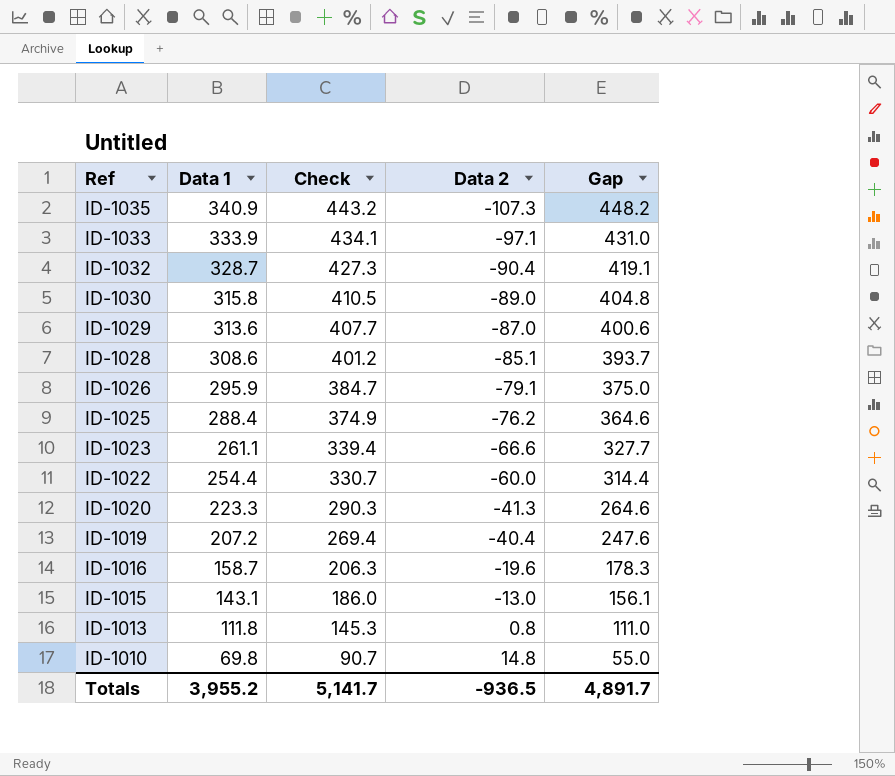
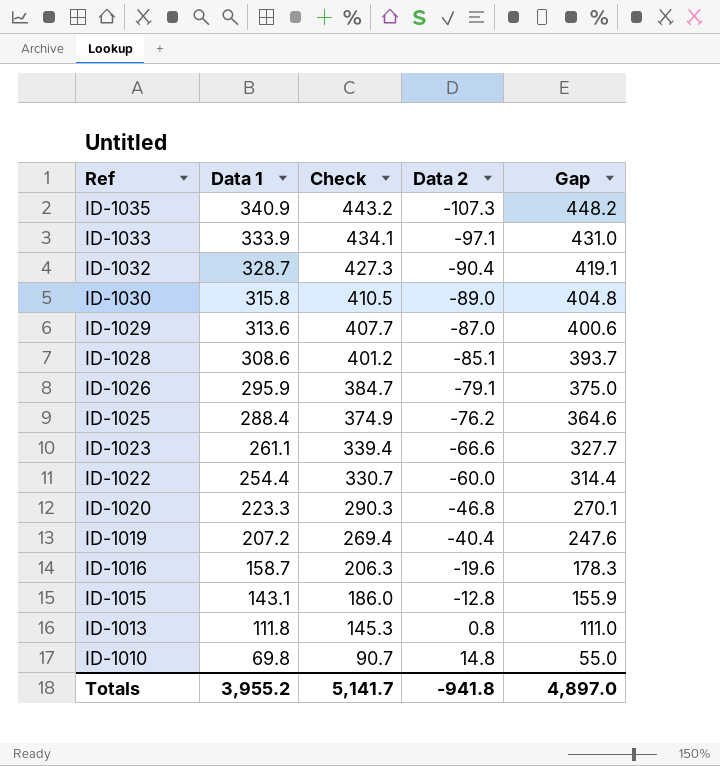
ID-1020 | Data 2: -41.3 -> -46.8
ID-1020 | Gap: 264.6 -> 270.1
ID-1015 | Data 2: -13.0 -> -12.8
ID-1015 | Gap: 156.1 -> 155.9
Totals | Data 2: -936.5 -> -941.8
Totals | Gap: 4,891.7 -> 4,897.0

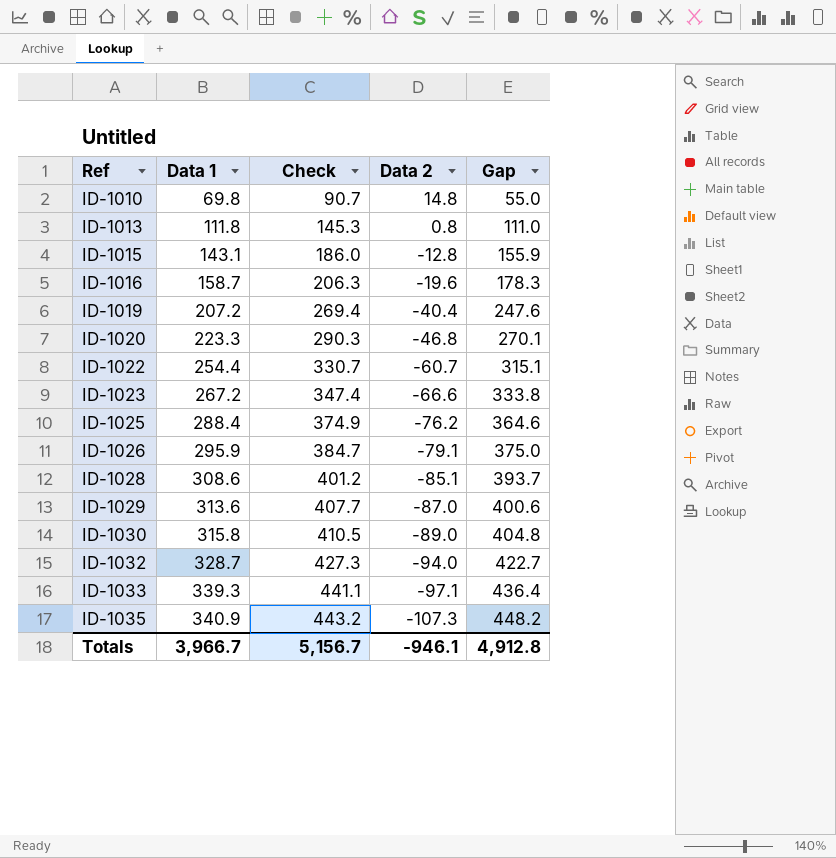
row order: Ref descending -> Ref ascending
ID-1022 | Data 2: -60.0 -> -60.7
ID-1022 | Gap: 314.4 -> 315.1
ID-1023 | Data 1: 261.1 -> 267.2
ID-1023 | Check: 339.4 -> 347.4
ID-1023 | Gap: 327.7 -> 333.8
ID-1032 | Data 2: -90.4 -> -94.0
ID-1032 | Gap: 419.1 -> 422.7
ID-1033 | Data 1: 333.9 -> 339.3
ID-1033 | Check: 434.1 -> 441.1
ID-1033 | Gap: 431.0 -> 436.4
Totals | Data 1: 3,955.2 -> 3,966.7
Totals | Check: 5,141.7 -> 5,156.7
Totals | Data 2: -941.8 -> -946.1
Totals | Gap: 4,897.0 -> 4,912.8

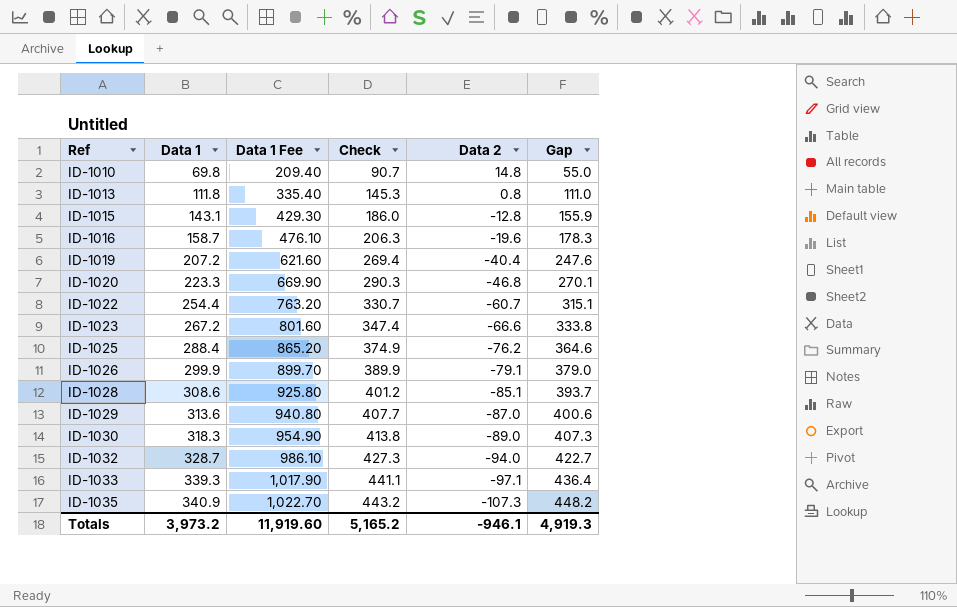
column Data 1 Fee | formula: none -> [Data 1] * 3
ID-1026 | Data 1: 295.9 -> 299.9
ID-1026 | Check: 384.7 -> 389.9
ID-1026 | Gap: 375.0 -> 379.0
ID-1030 | Data 1: 315.8 -> 318.3
ID-1030 | Check: 410.5 -> 413.8
ID-1030 | Gap: 404.8 -> 407.3
Totals | Data 1: 3,966.7 -> 3,973.2
Totals | Check: 5,156.7 -> 5,165.2
Totals | Gap: 4,912.8 -> 4,919.3

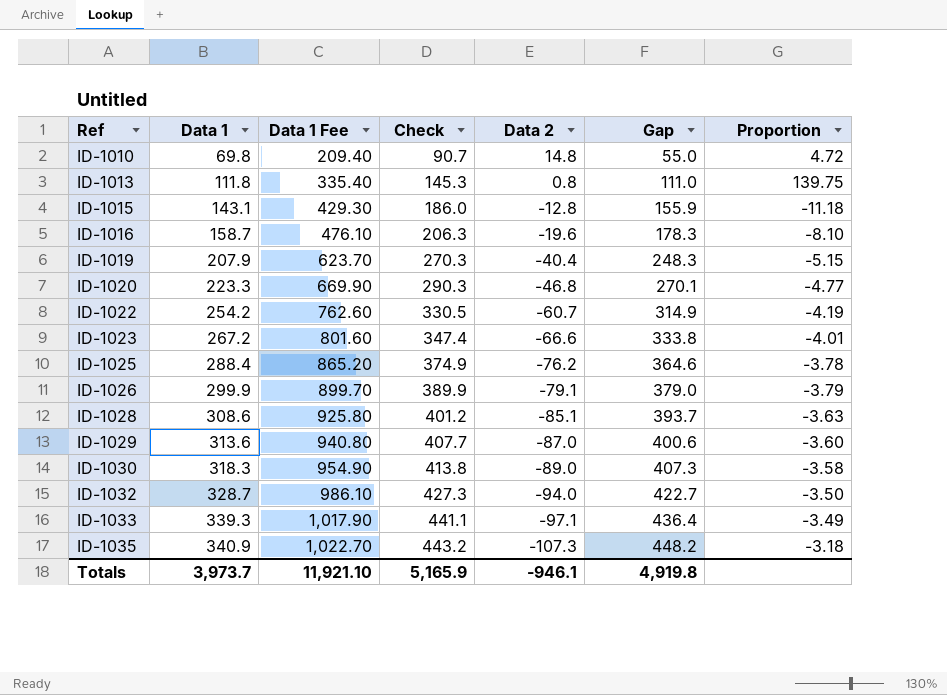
column Proportion | formula: none -> [Data 1] / [Data 2]
ID-1019 | Data 1: 207.2 -> 207.9
ID-1019 | Data 1 Fee: 621.60 -> 623.70
ID-1019 | Check: 269.4 -> 270.3
ID-1019 | Gap: 247.6 -> 248.3
ID-1022 | Data 1: 254.4 -> 254.2
ID-1022 | Data 1 Fee: 763.20 -> 762.60
ID-1022 | Check: 330.7 -> 330.5
ID-1022 | Gap: 315.1 -> 314.9
Totals | Data 1: 3,973.2 -> 3,973.7
Totals | Data 1 Fee: 11,919.60 -> 11,921.10
Totals | Check: 5,165.2 -> 5,165.9
Totals | Gap: 4,919.3 -> 4,919.8

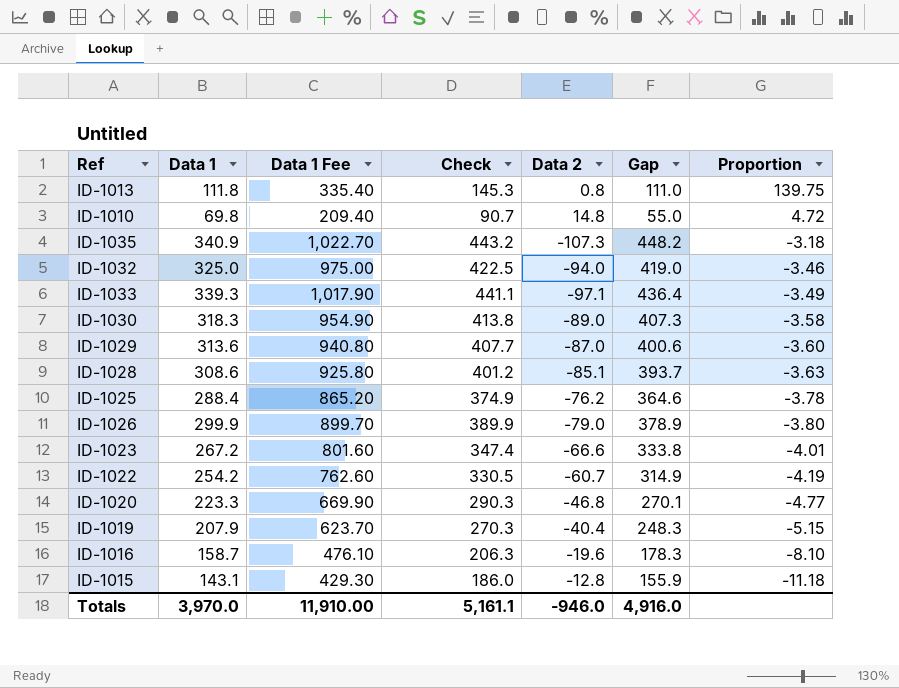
row order: Ref ascending -> Proportion descending
ID-1032 | Data 1: 328.7 -> 325.0
ID-1032 | Data 1 Fee: 986.10 -> 975.00
ID-1032 | Check: 427.3 -> 422.5
ID-1032 | Gap: 422.7 -> 419.0
ID-1032 | Proportion: -3.50 -> -3.46
ID-1026 | Data 2: -79.1 -> -79.0
ID-1026 | Gap: 379.0 -> 378.9
ID-1026 | Proportion: -3.79 -> -3.80
Totals | Data 1: 3,973.7 -> 3,970.0
Totals | Data 1 Fee: 11,921.10 -> 11,910.00
Totals | Check: 5,165.9 -> 5,161.1
Totals | Data 2: -946.1 -> -946.0
Totals | Gap: 4,919.8 -> 4,916.0

